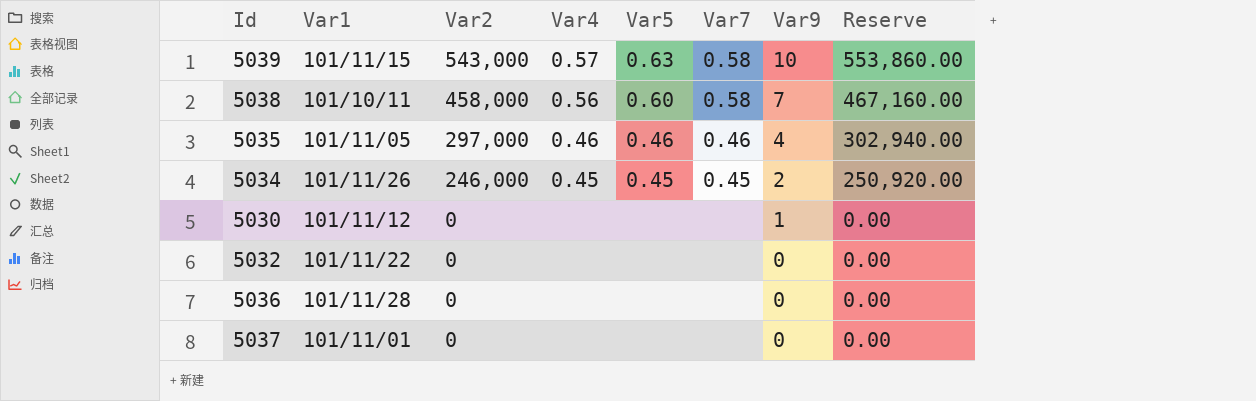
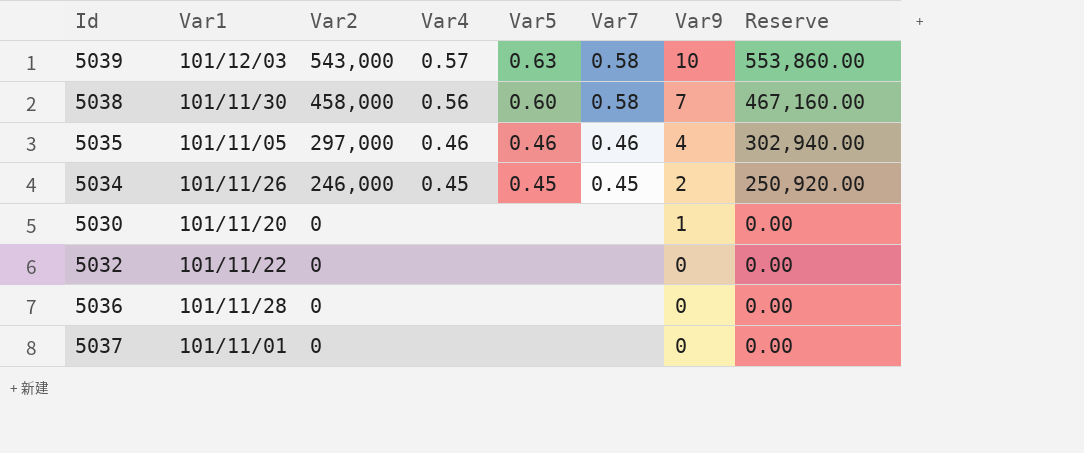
5039 | Var1: 101/11/15 -> 101/12/03
5038 | Var1: 101/10/11 -> 101/11/30
5030 | Var1: 101/11/12 -> 101/11/20

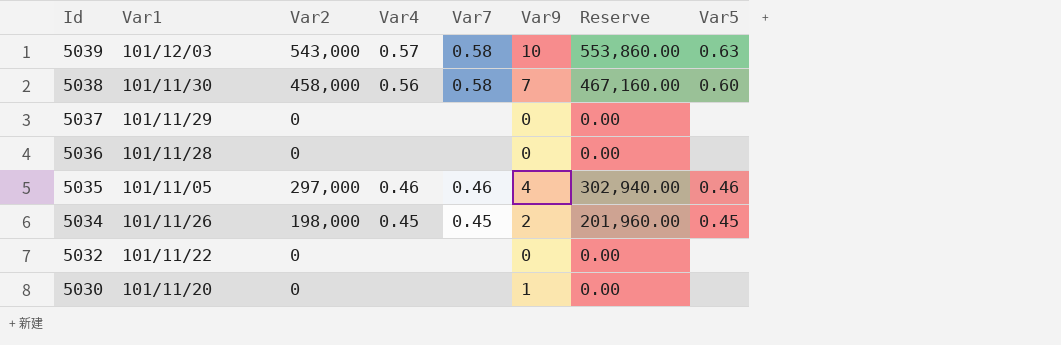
row order: Var2 descending -> Id descending
column Var5 | position: 5 -> 8
5037 | Var1: 101/11/01 -> 101/11/29
5034 | Var2: 246,000 -> 198,000
5034 | Reserve: 250,920.00 -> 201,960.00

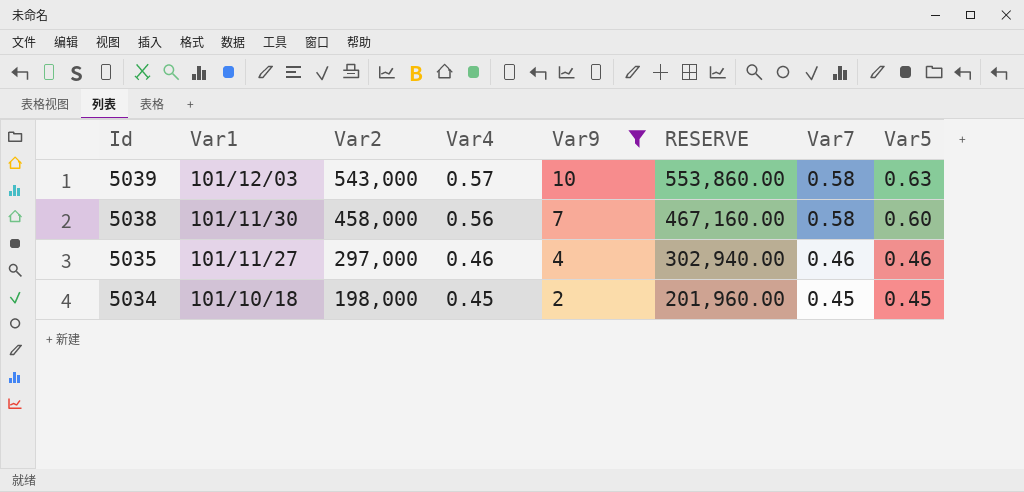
filter: none -> Var9 >= 2
column name: Reserve -> RESERVE
column Var7 | position: 5 -> 7
5035 | Var1: 101/11/05 -> 101/11/27
5034 | Var1: 101/11/26 -> 101/10/18

